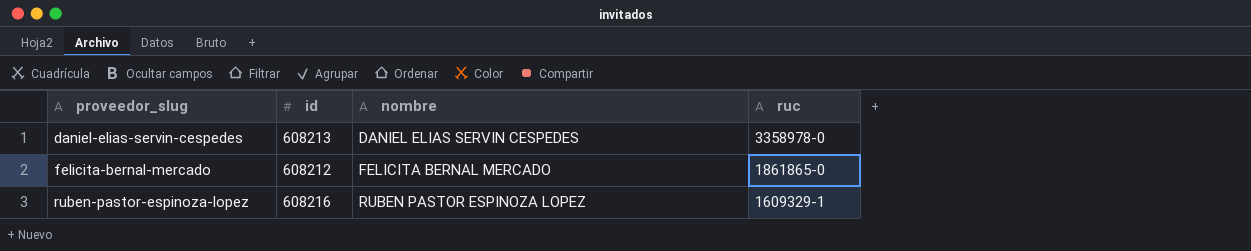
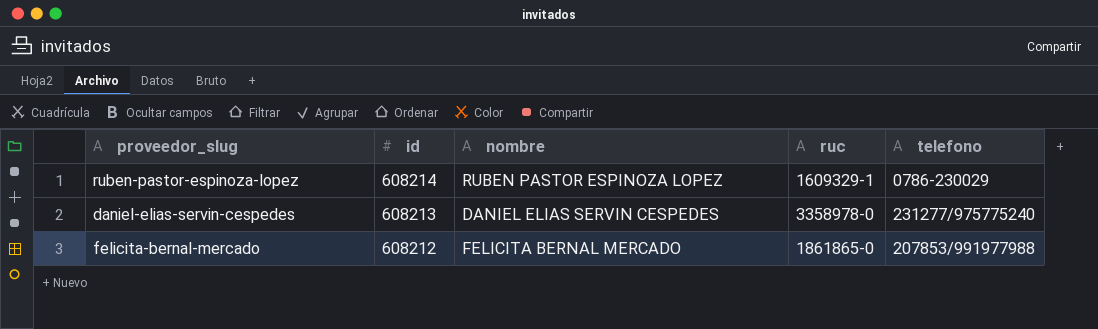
row order: proveedor_slug ascending -> id descending
column telefono | position: none -> 5
ruben-pastor-espinoza-lopez | id: 608216 -> 608214

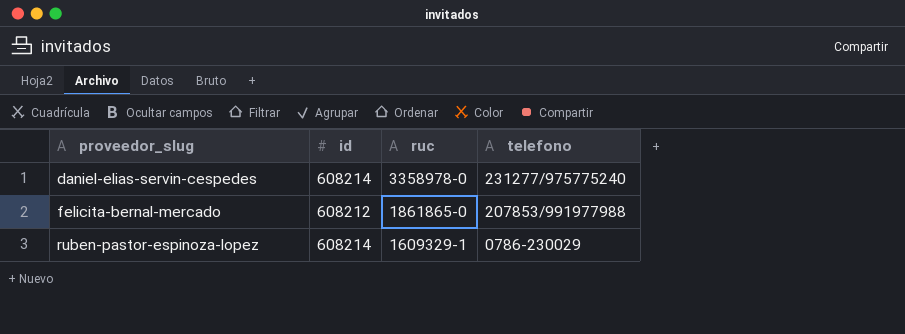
row order: id descending -> proveedor_slug ascending
column nombre | position: 3 -> none
daniel-elias-servin-cespedes | id: 608213 -> 608214

